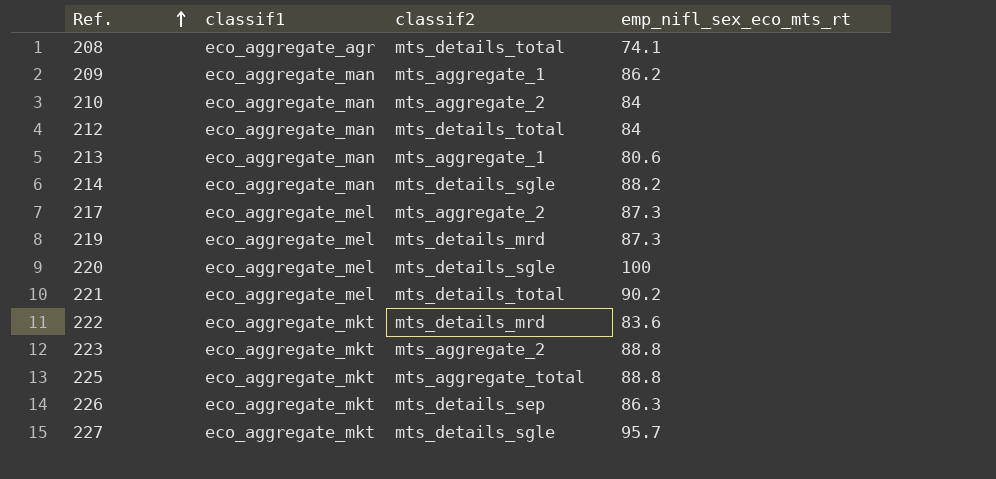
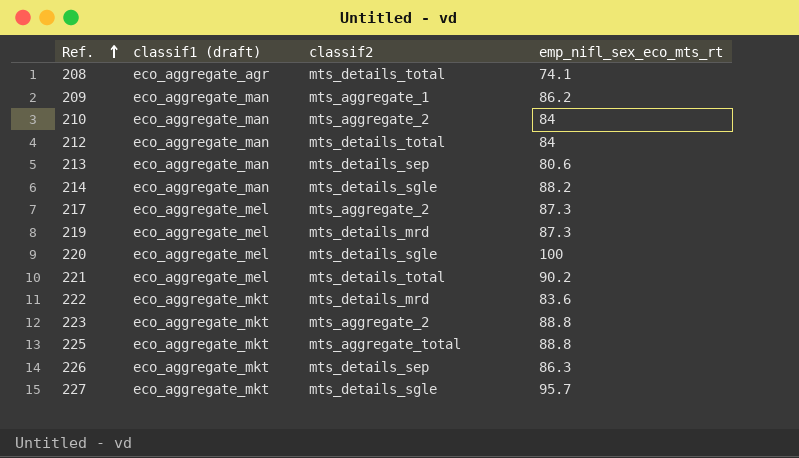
column name: classif1 -> classif1 (draft)
213 | classif2: mts_aggregate_1 -> mts_details_sep

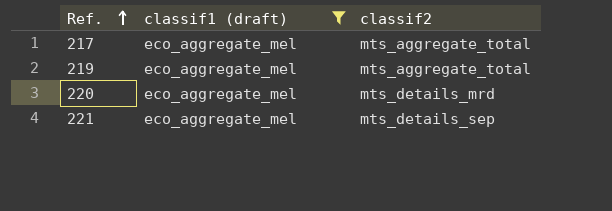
filter: none -> classif1 (draft) = eco_aggregate_mel
column emp_nifl_sex_eco_mts_rt | position: 4 -> none
217 | classif2: mts_aggregate_2 -> mts_aggregate_total
219 | classif2: mts_details_mrd -> mts_aggregate_total
220 | classif2: mts_details_sgle -> mts_details_mrd
221 | classif2: mts_details_total -> mts_details_sep

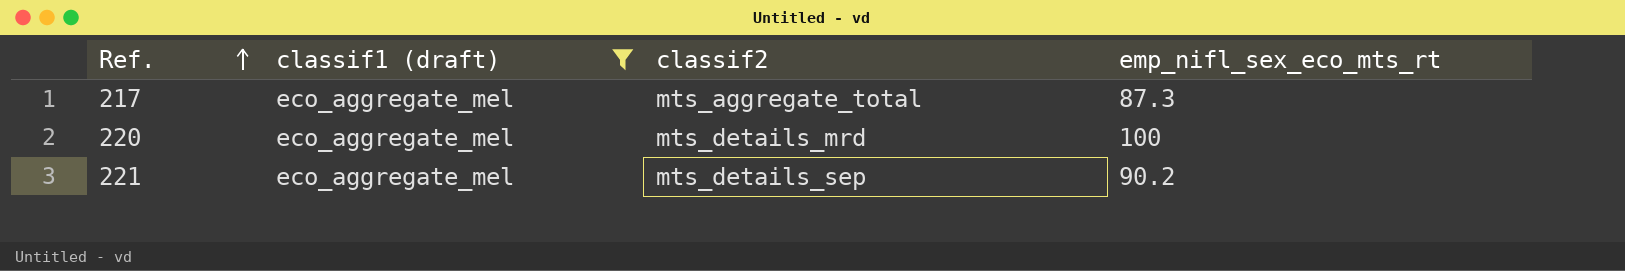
column emp_nifl_sex_eco_mts_rt | position: none -> 4
row 219: eco_aggregate_mel | mts_aggregate_total -> none

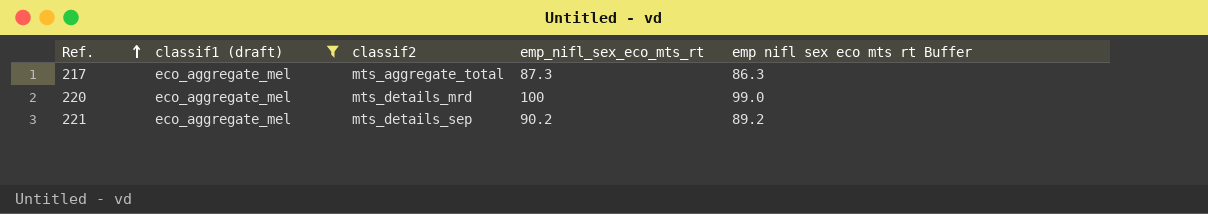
column emp nifl sex eco mts rt Buffer | formula: none -> [emp_nifl_sex_eco_mts_rt] - 1

